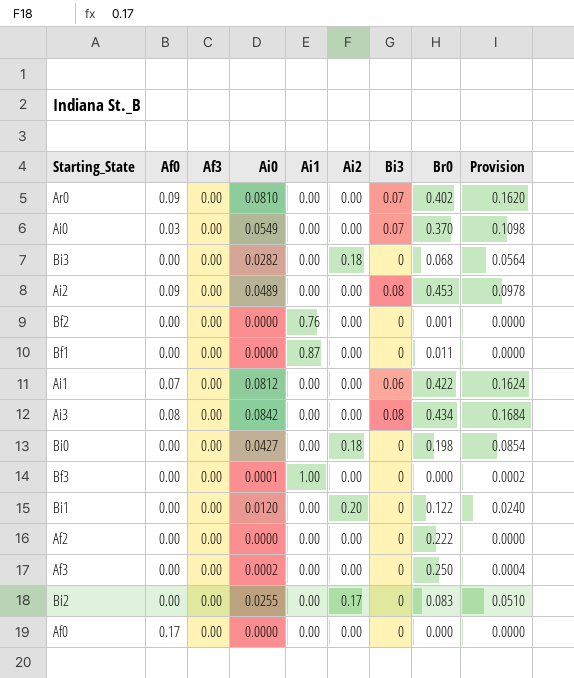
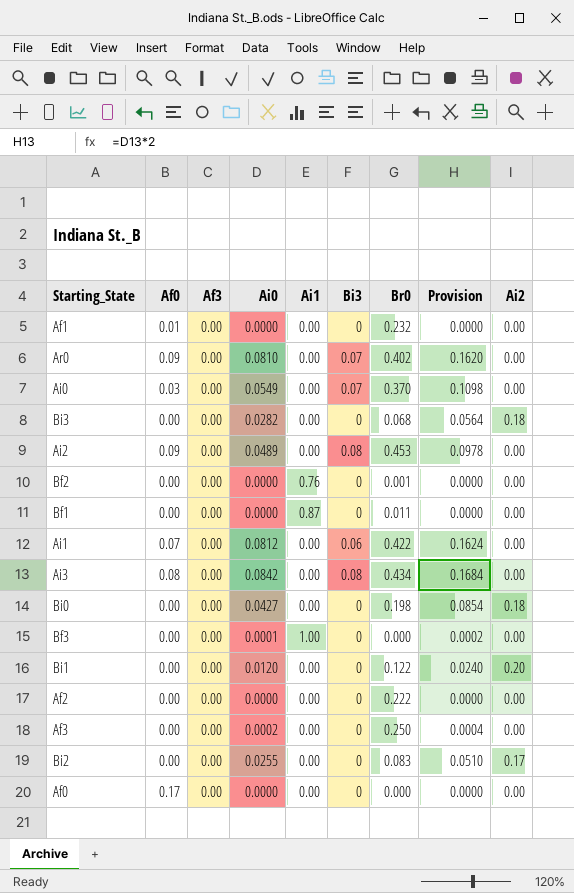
column Ai2 | position: 6 -> 9
row Af1: none -> 0.01 | 0.00 | 0.0000 | 0.00 | 0 | 0.232 | 0.0000 | 0.00

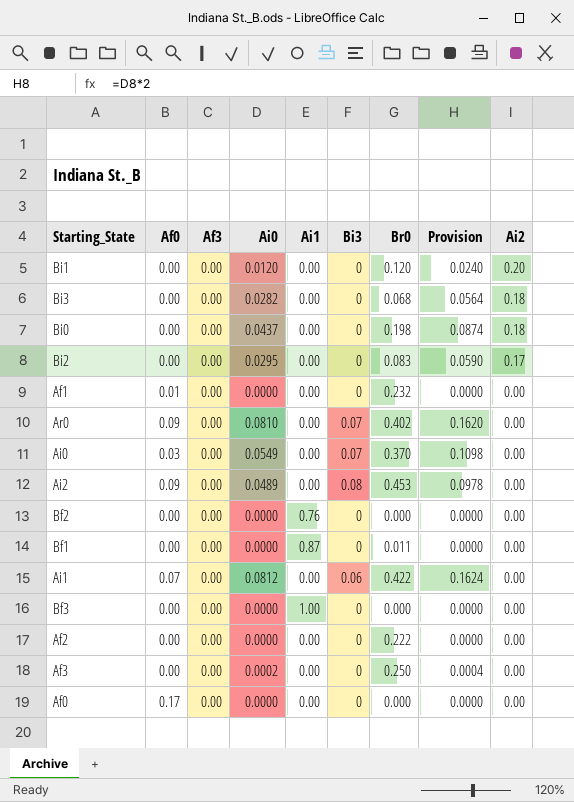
row order: none -> Ai2 descending
row Ai3: 0.08 | 0.00 | 0.0842 | 0.00 | 0.08 | 0.434 | 0.1684 | 0.00 -> none
Bi1 | Br0: 0.122 -> 0.120
Bi0 | Ai0: 0.0427 -> 0.0437
Bi0 | Provision: 0.0854 -> 0.0874
Bi2 | Ai0: 0.0255 -> 0.0295
Bi2 | Provision: 0.0510 -> 0.0590
Bf2 | Br0: 0.001 -> 0.000
Bf3 | Ai0: 0.0001 -> 0.0000
Bf3 | Provision: 0.0002 -> 0.0000

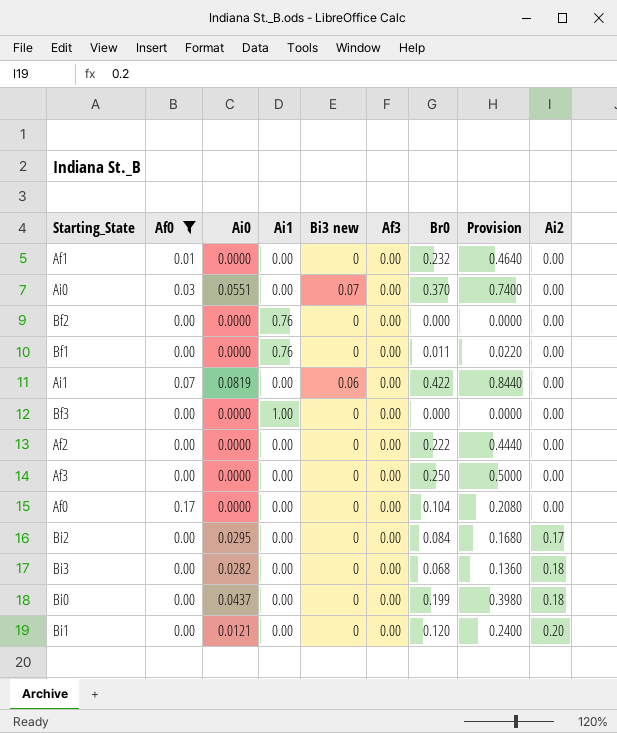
filter: none -> Af0 != 0.09
row order: Ai2 descending -> Ai2 ascending
column name: Bi3 -> Bi3 new
column Af3 | position: 3 -> 6
column Provision | formula: [Ai0] * 2 -> [Br0] * 2
Ai0 | Ai0: 0.0549 -> 0.0551
Bf1 | Ai1: 0.87 -> 0.76
Ai1 | Ai0: 0.0812 -> 0.0819
Af3 | Ai0: 0.0002 -> 0.0000
Af0 | Br0: 0.000 -> 0.104
Bi2 | Br0: 0.083 -> 0.084
Bi0 | Br0: 0.198 -> 0.199
Bi1 | Ai0: 0.0120 -> 0.0121

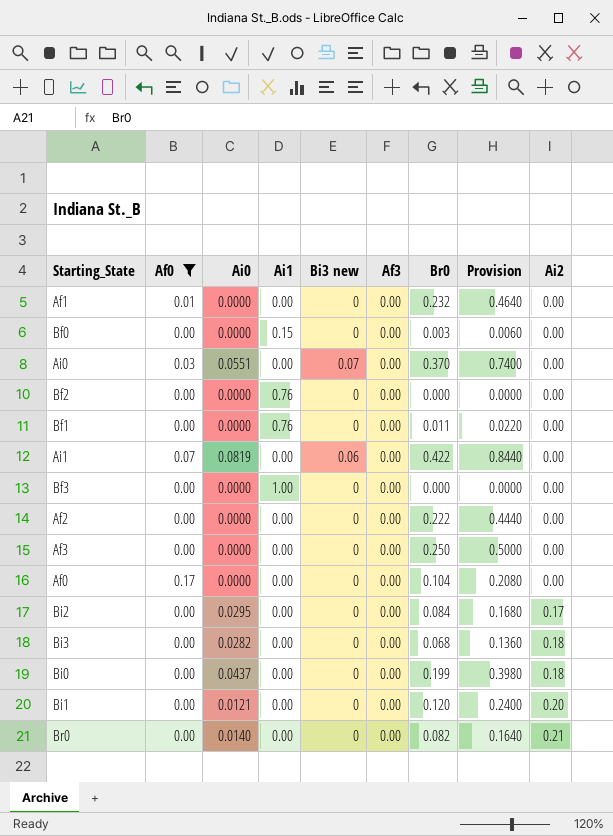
row Bf0: none -> 0.00 | 0.0000 | 0.15 | 0 | 0.00 | 0.003 | 0.0060 | 0.00
row Br0: none -> 0.00 | 0.0140 | 0.00 | 0 | 0.00 | 0.082 | 0.1640 | 0.21

